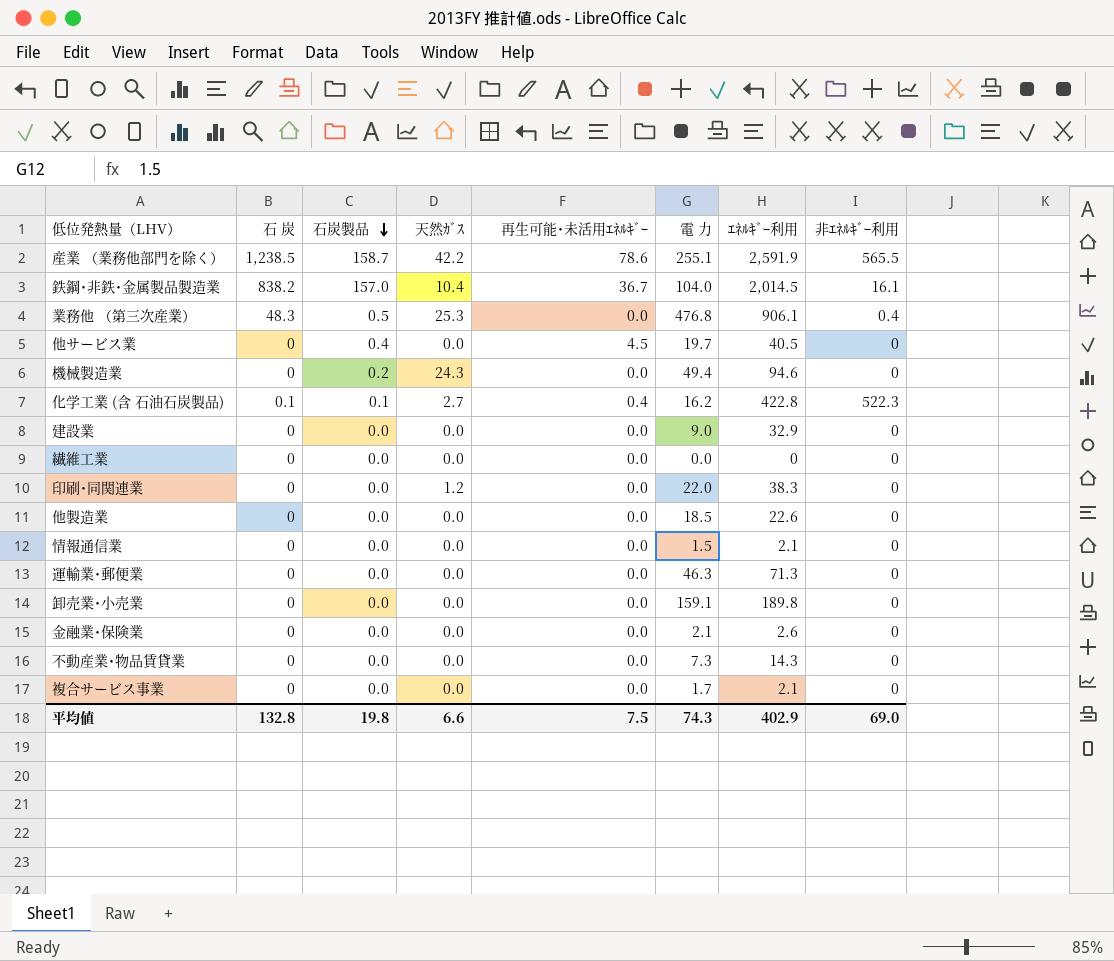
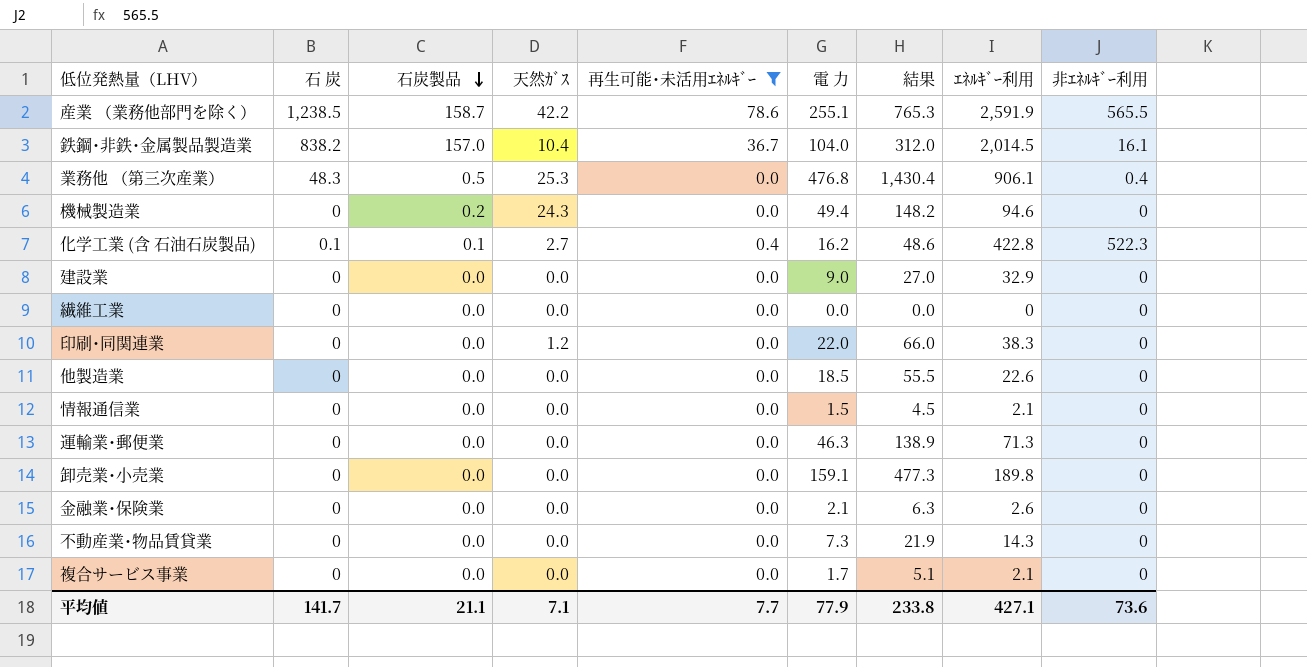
filter: none -> 再生可能･未活用ｴﾈﾙｷﾞｰ != 4.5
column 結果 | formula: none -> [電 力] * 3
平均値 | 石 炭: 132.8 -> 141.7
平均値 | 石炭製品: 19.8 -> 21.1
平均値 | 天然ｶﾞｽ: 6.6 -> 7.1
平均値 | 再生可能･未活用ｴﾈﾙｷﾞｰ: 7.5 -> 7.7
平均値 | 電 力: 74.3 -> 77.9
平均値 | ｴﾈﾙｷﾞｰ利用: 402.9 -> 427.1
平均値 | 非ｴﾈﾙｷﾞｰ利用: 69.0 -> 73.6

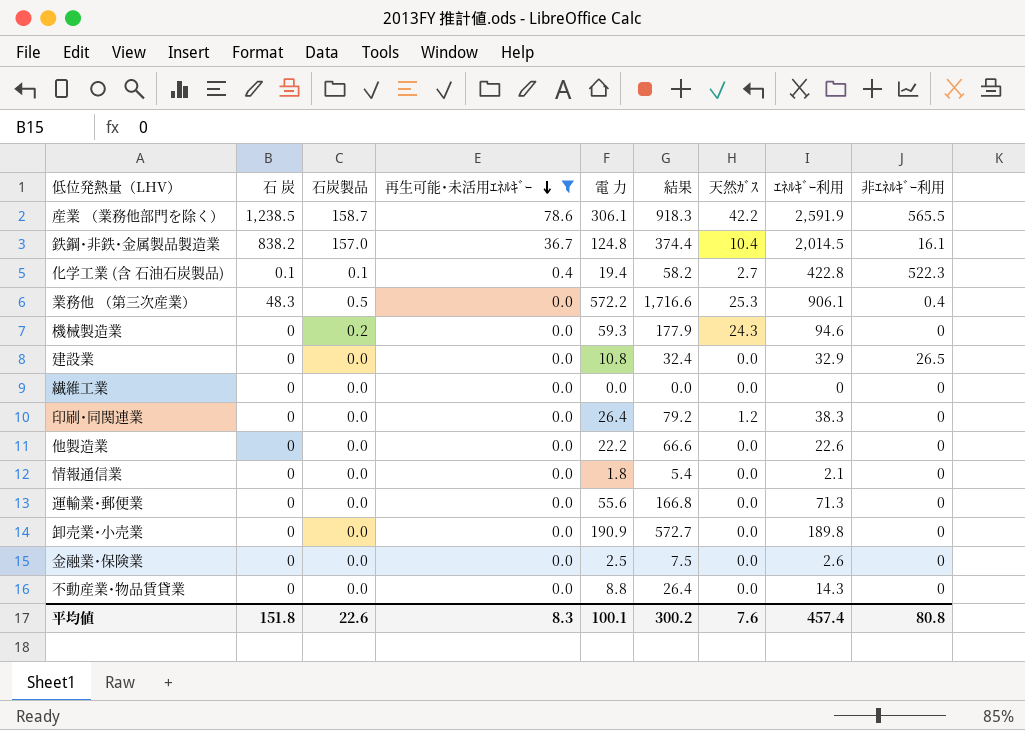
row order: 石炭製品 descending -> 再生可能･未活用ｴﾈﾙｷﾞｰ descending
column 天然ｶﾞｽ | position: 4 -> 7
row 複合サービス事業: 0 | 0.0 | 0.0 | 0.0 | 1.7 | 5.1 | 2.1 | 0 -> none
産業 （業務他部門を除く） | 電 力: 255.1 -> 306.1
産業 （業務他部門を除く） | 結果: 765.3 -> 918.3
鉄鋼･非鉄･金属製品製造業 | 電 力: 104.0 -> 124.8
鉄鋼･非鉄･金属製品製造業 | 結果: 312.0 -> 374.4
化学工業 (含 石油石炭製品) | 電 力: 16.2 -> 19.4
化学工業 (含 石油石炭製品) | 結果: 48.6 -> 58.2
業務他 （第三次産業） | 電 力: 476.8 -> 572.2
業務他 （第三次産業） | 結果: 1,430.4 -> 1,716.6
機械製造業 | 電 力: 49.4 -> 59.3
機械製造業 | 結果: 148.2 -> 177.9
建設業 | 電 力: 9.0 -> 10.8
建設業 | 結果: 27.0 -> 32.4
建設業 | 非ｴﾈﾙｷﾞｰ利用: 0 -> 26.5
印刷･同関連業 | 電 力: 22.0 -> 26.4
印刷･同関連業 | 結果: 66.0 -> 79.2
他製造業 | 電 力: 18.5 -> 22.2
他製造業 | 結果: 55.5 -> 66.6
情報通信業 | 電 力: 1.5 -> 1.8
情報通信業 | 結果: 4.5 -> 5.4
運輸業･郵便業 | 電 力: 46.3 -> 55.6
運輸業･郵便業 | 結果: 138.9 -> 166.8
卸売業･小売業 | 電 力: 159.1 -> 190.9
卸売業･小売業 | 結果: 477.3 -> 572.7
金融業･保険業 | 電 力: 2.1 -> 2.5
金融業･保険業 | 結果: 6.3 -> 7.5
不動産業･物品賃貸業 | 電 力: 7.3 -> 8.8
不動産業･物品賃貸業 | 結果: 21.9 -> 26.4
平均値 | 石 炭: 141.7 -> 151.8
平均値 | 石炭製品: 21.1 -> 22.6
平均値 | 再生可能･未活用ｴﾈﾙｷﾞｰ: 7.7 -> 8.3
平均値 | 電 力: 77.9 -> 100.1
平均値 | 結果: 233.8 -> 300.2
平均値 | 天然ｶﾞｽ: 7.1 -> 7.6
平均値 | ｴﾈﾙｷﾞｰ利用: 427.1 -> 457.4
平均値 | 非ｴﾈﾙｷﾞｰ利用: 73.6 -> 80.8

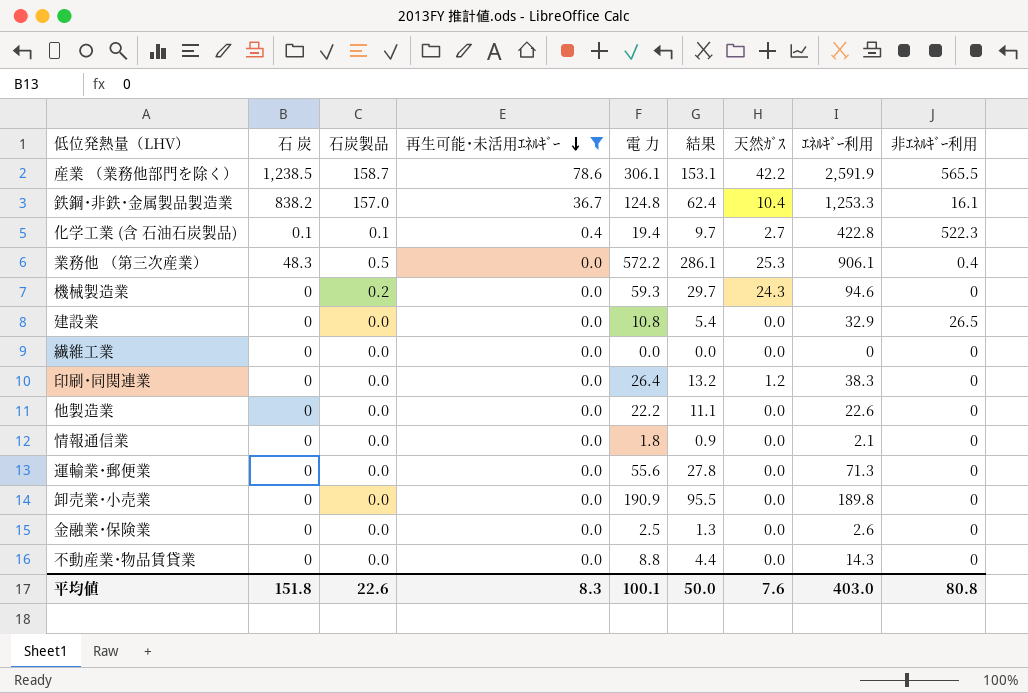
column 結果 | formula: [電 力] * 3 -> [電 力] * 0.5
鉄鋼･非鉄･金属製品製造業 | ｴﾈﾙｷﾞｰ利用: 2,014.5 -> 1,253.3
平均値 | 結果: 300.2 -> 50.0
平均値 | ｴﾈﾙｷﾞｰ利用: 457.4 -> 403.0

